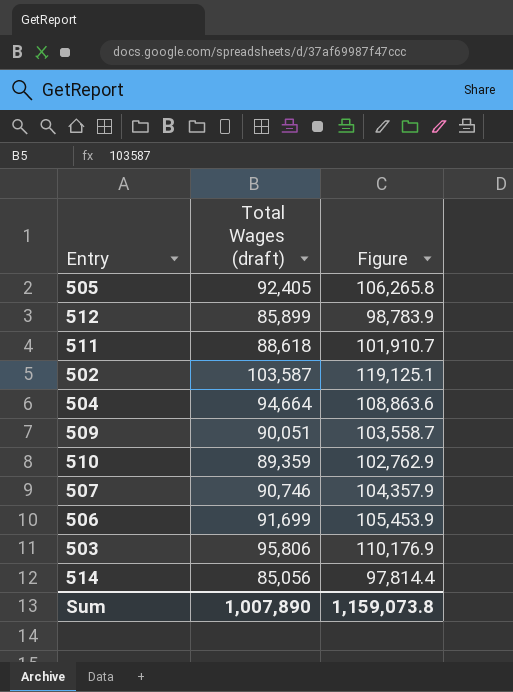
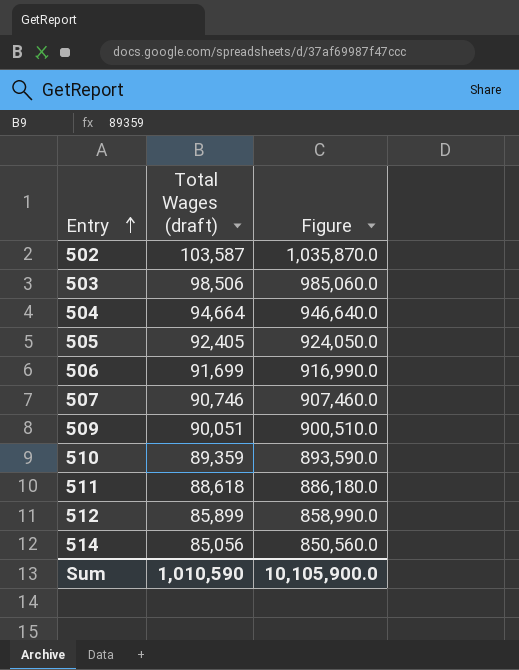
row order: none -> Entry ascending
column Figure | formula: [Total Wages (draft)] * 1.15 -> [Total Wages (draft)] * 10
503 | Total Wages (draft): 95,806 -> 98,506
Sum | Total Wages (draft): 1,007,890 -> 1,010,590
Sum | Figure: 1,159,073.8 -> 10,105,900.0

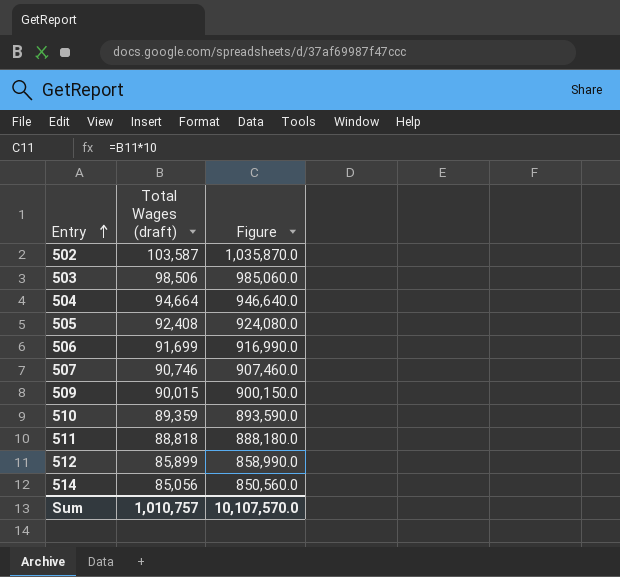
505 | Total Wages (draft): 92,405 -> 92,408
505 | Figure: 924,050.0 -> 924,080.0
509 | Total Wages (draft): 90,051 -> 90,015
509 | Figure: 900,510.0 -> 900,150.0
511 | Total Wages (draft): 88,618 -> 88,818
511 | Figure: 886,180.0 -> 888,180.0
Sum | Total Wages (draft): 1,010,590 -> 1,010,757
Sum | Figure: 10,105,900.0 -> 10,107,570.0

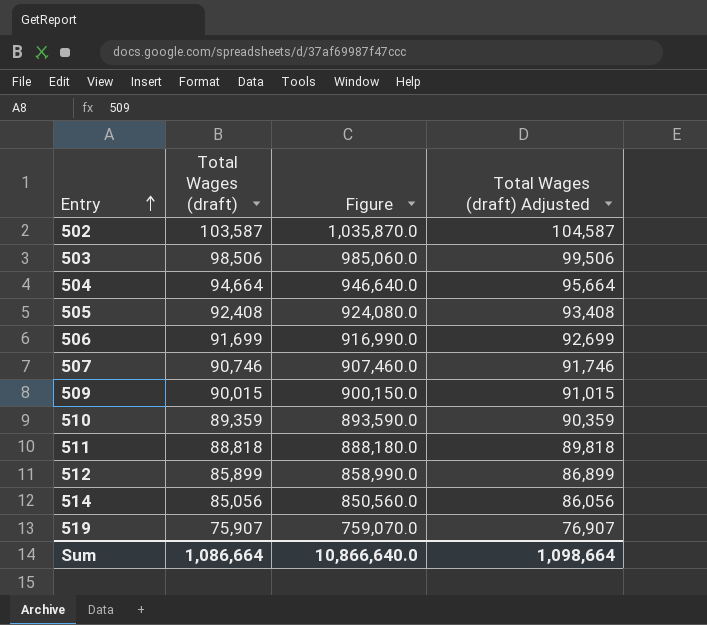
column Total Wages (draft) Adjusted | formula: none -> [Total Wages (draft)] + 1000
row 519: none -> 75,907 | 759,070.0 | 76,907
Sum | Total Wages (draft): 1,010,757 -> 1,086,664
Sum | Figure: 10,107,570.0 -> 10,866,640.0

